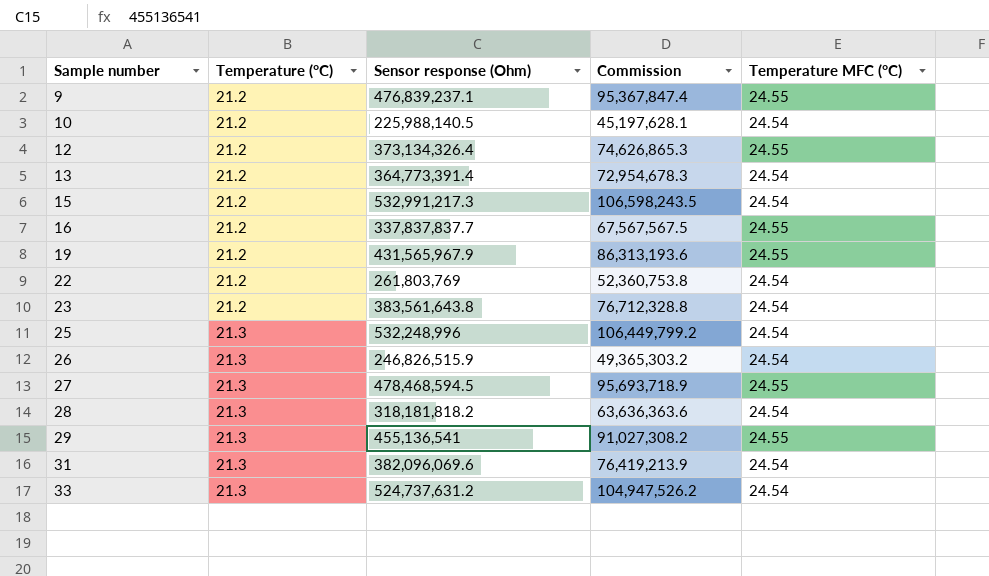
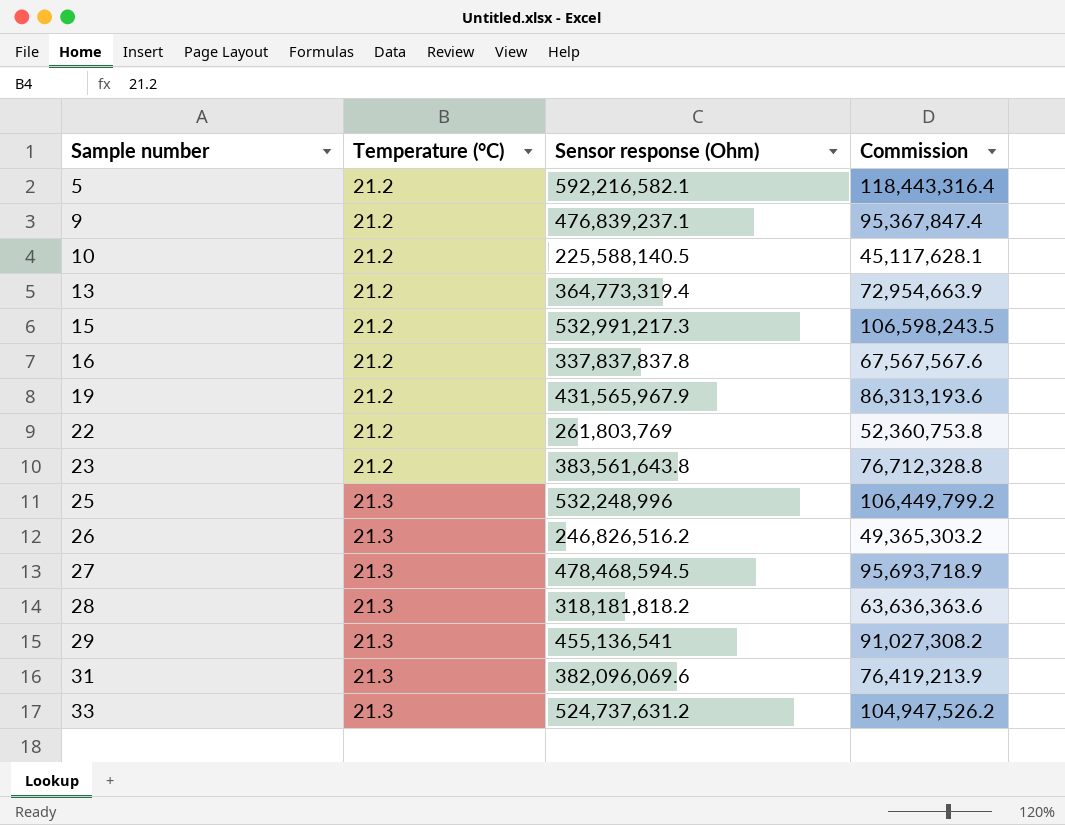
column Temperature MFC (°C) | position: 5 -> none
row 12: 21.2 | 373,134,326.4 | 74,626,865.3 | 24.55 -> none
row 5: none -> 21.2 | 592,216,582.1 | 118,443,316.4
10 | Sensor response (Ohm): 225,988,140.5 -> 225,588,140.5
10 | Commission: 45,197,628.1 -> 45,117,628.1
13 | Sensor response (Ohm): 364,773,391.4 -> 364,773,319.4
13 | Commission: 72,954,678.3 -> 72,954,663.9
16 | Sensor response (Ohm): 337,837,837.7 -> 337,837,837.8
16 | Commission: 67,567,567.5 -> 67,567,567.6
26 | Sensor response (Ohm): 246,826,515.9 -> 246,826,516.2

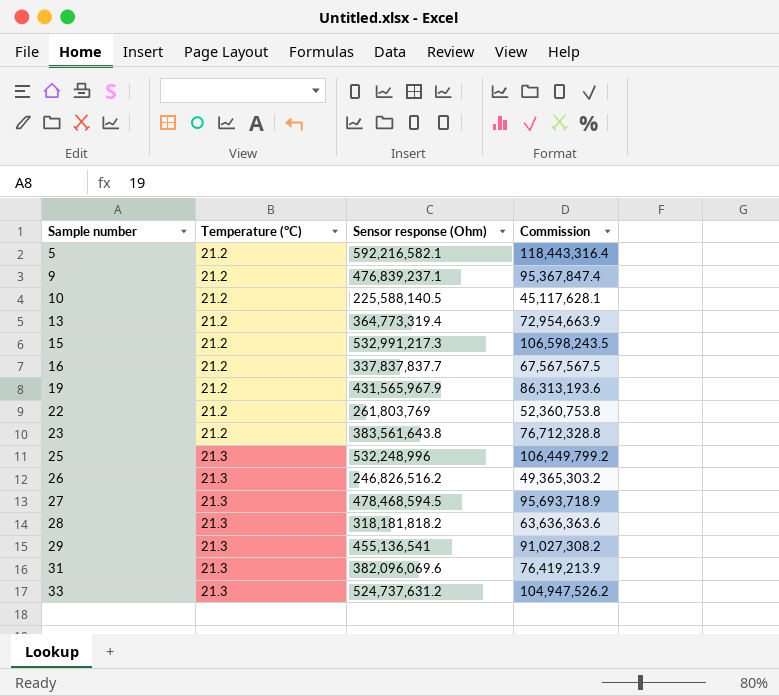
16 | Sensor response (Ohm): 337,837,837.8 -> 337,837,837.7
16 | Commission: 67,567,567.6 -> 67,567,567.5

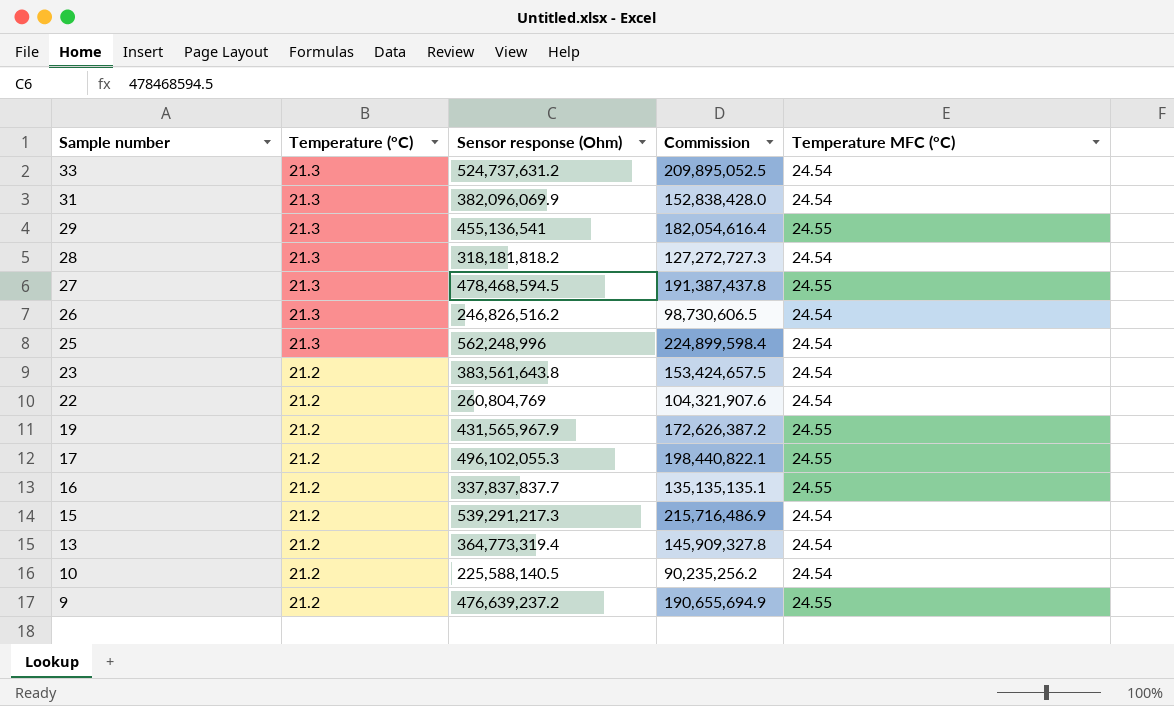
row order: Sample number ascending -> Sample number descending
column Commission | formula: [Sensor response (Ohm)] * 0.2 -> [Sensor response (Ohm)] * 0.4
column Temperature MFC (°C) | position: none -> 5
row 5: 21.2 | 592,216,582.1 | 118,443,316.4 -> none
31 | Sensor response (Ohm): 382,096,069.6 -> 382,096,069.9
25 | Sensor response (Ohm): 532,248,996 -> 562,248,996
22 | Sensor response (Ohm): 261,803,769 -> 260,804,769
row 17: none -> 21.2 | 496,102,055.3 | 198,440,822.1 | 24.55
15 | Sensor response (Ohm): 532,991,217.3 -> 539,291,217.3
9 | Sensor response (Ohm): 476,839,237.1 -> 476,639,237.2

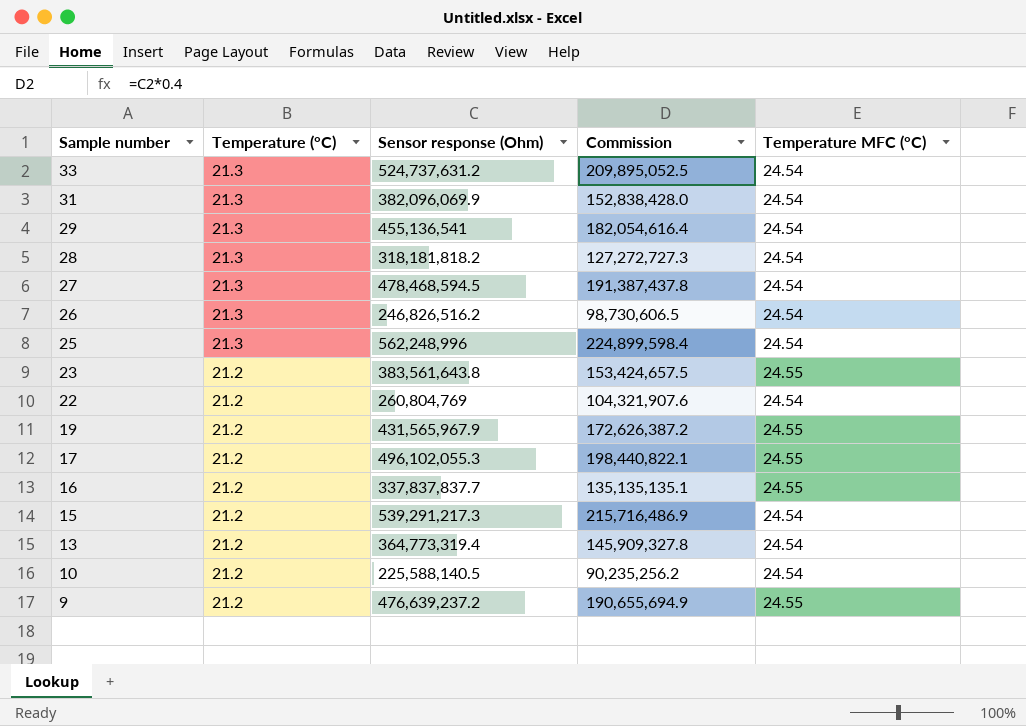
29 | Temperature MFC (°C): 24.55 -> 24.54
27 | Temperature MFC (°C): 24.55 -> 24.54
23 | Temperature MFC (°C): 24.54 -> 24.55

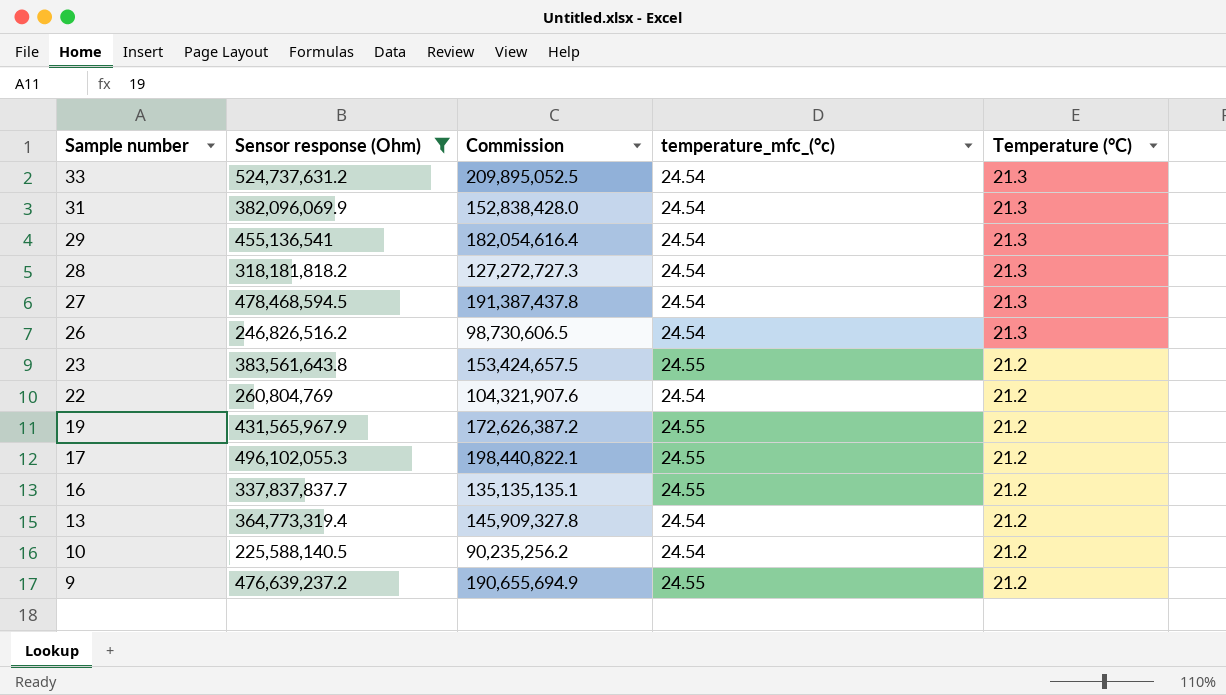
filter: none -> Sensor response (Ohm) <= 524,737,631.2
column name: Temperature MFC (°C) -> temperature_mfc_(°c)
column Temperature (°C) | position: 2 -> 5

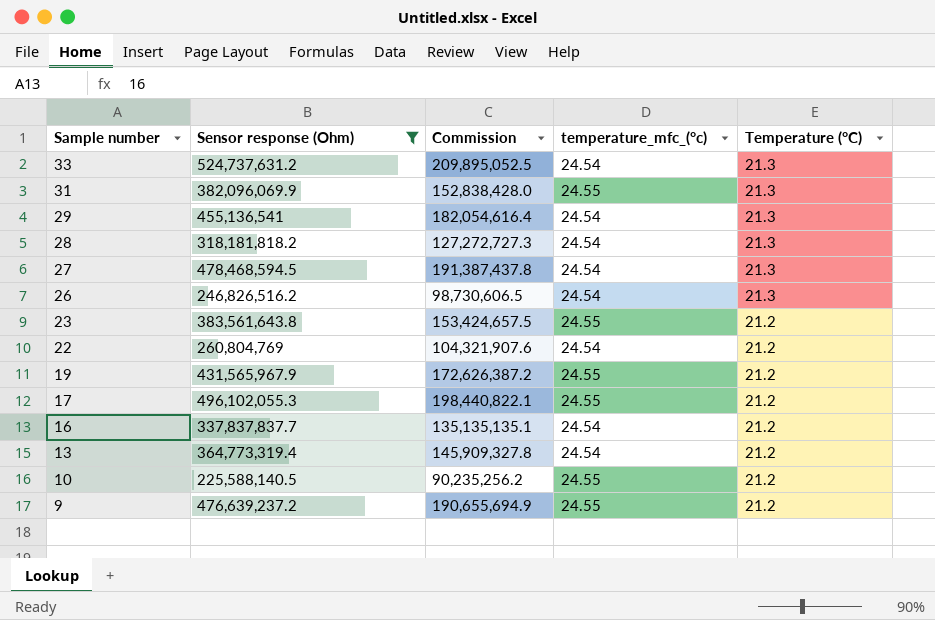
31 | temperature_mfc_(°c): 24.54 -> 24.55
16 | temperature_mfc_(°c): 24.55 -> 24.54
10 | temperature_mfc_(°c): 24.54 -> 24.55

